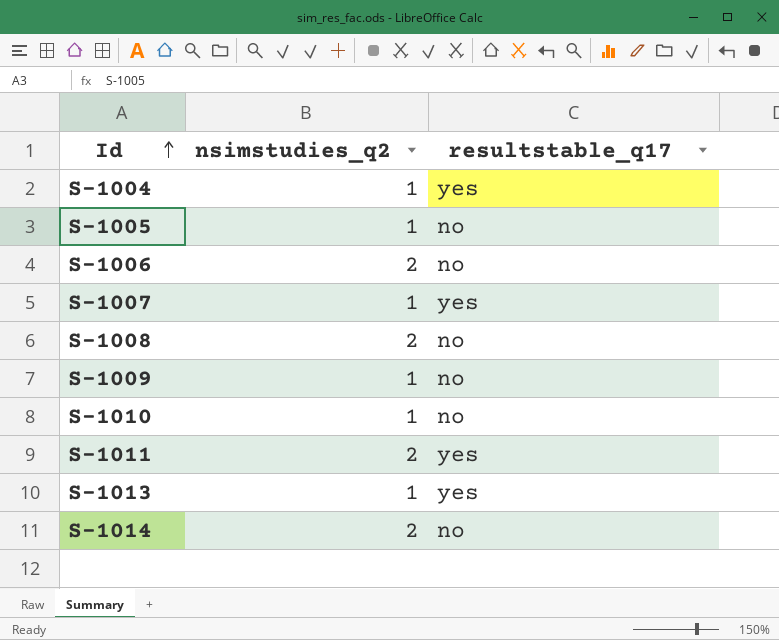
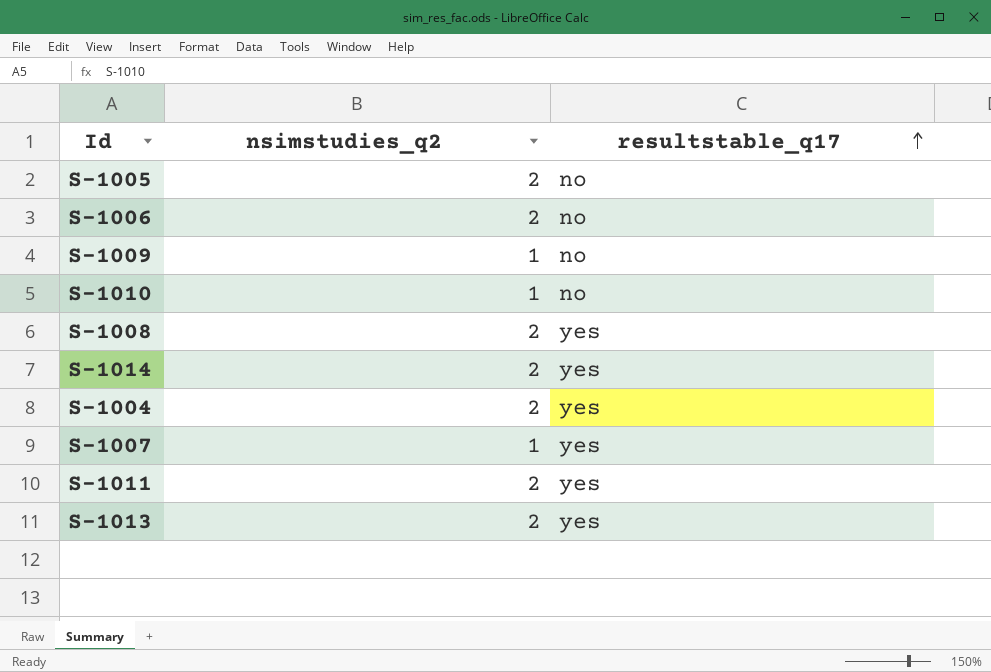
row order: Id ascending -> resultstable_q17 ascending
S-1005 | nsimstudies_q2: 1 -> 2
S-1008 | resultstable_q17: no -> yes
S-1014 | resultstable_q17: no -> yes
S-1004 | nsimstudies_q2: 1 -> 2
S-1013 | nsimstudies_q2: 1 -> 2

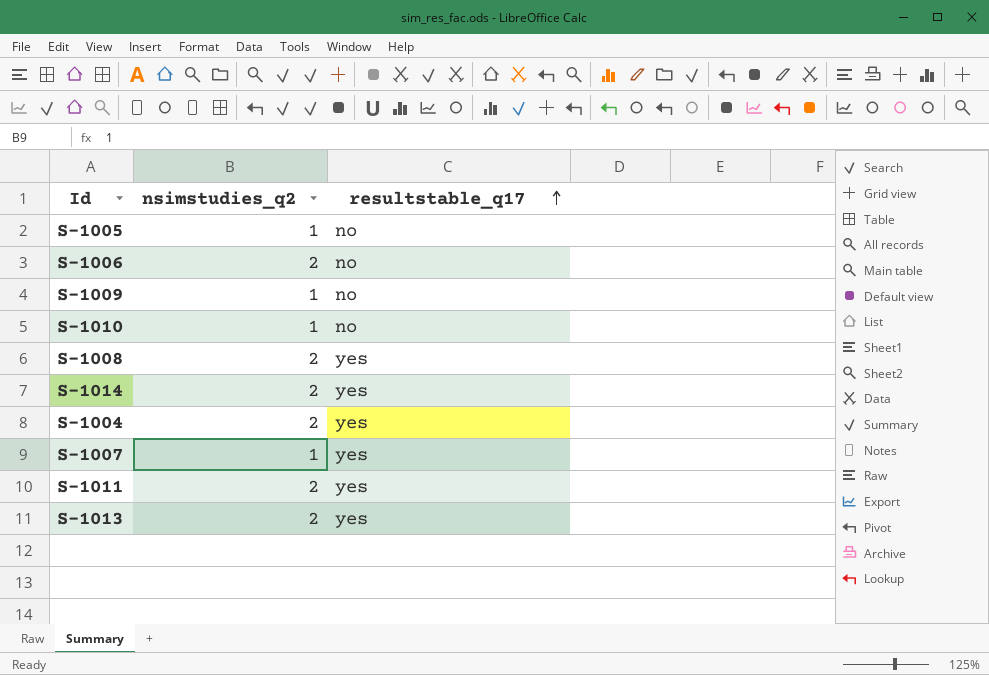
S-1005 | nsimstudies_q2: 2 -> 1

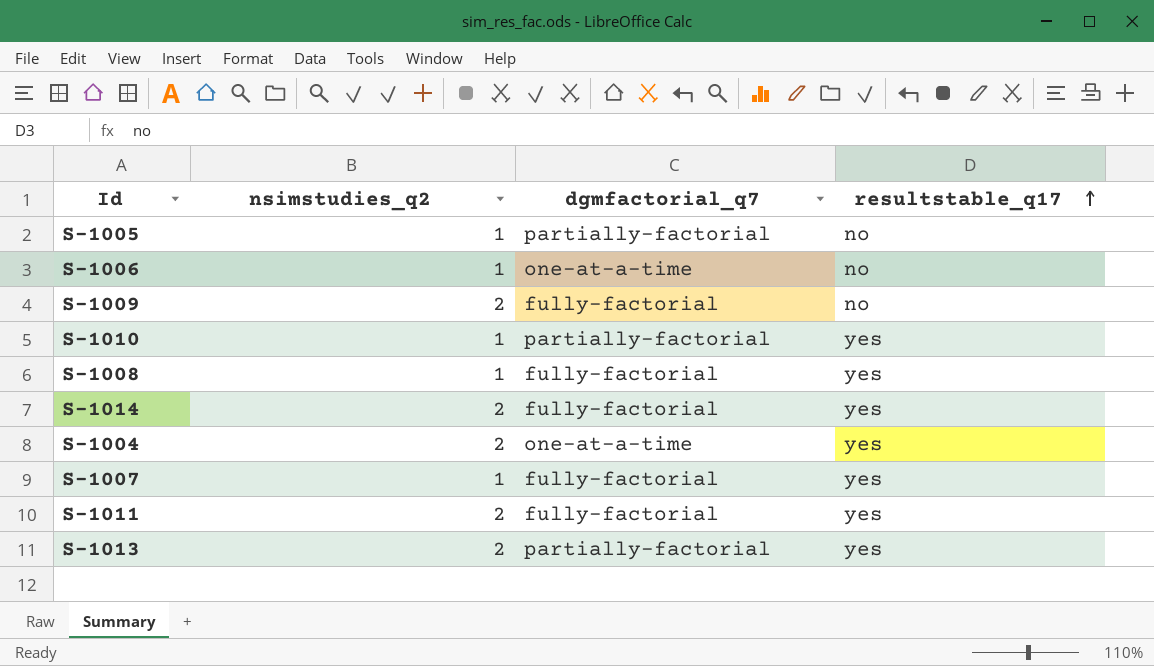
column dgmfactorial_q7 | position: none -> 3
S-1006 | nsimstudies_q2: 2 -> 1
S-1009 | nsimstudies_q2: 1 -> 2
S-1010 | resultstable_q17: no -> yes
S-1008 | nsimstudies_q2: 2 -> 1

